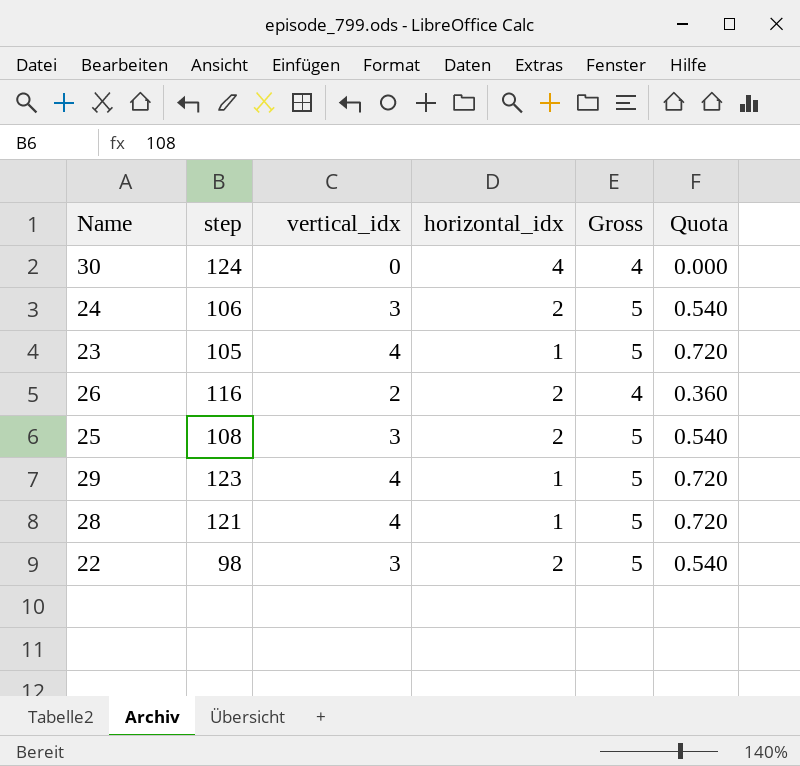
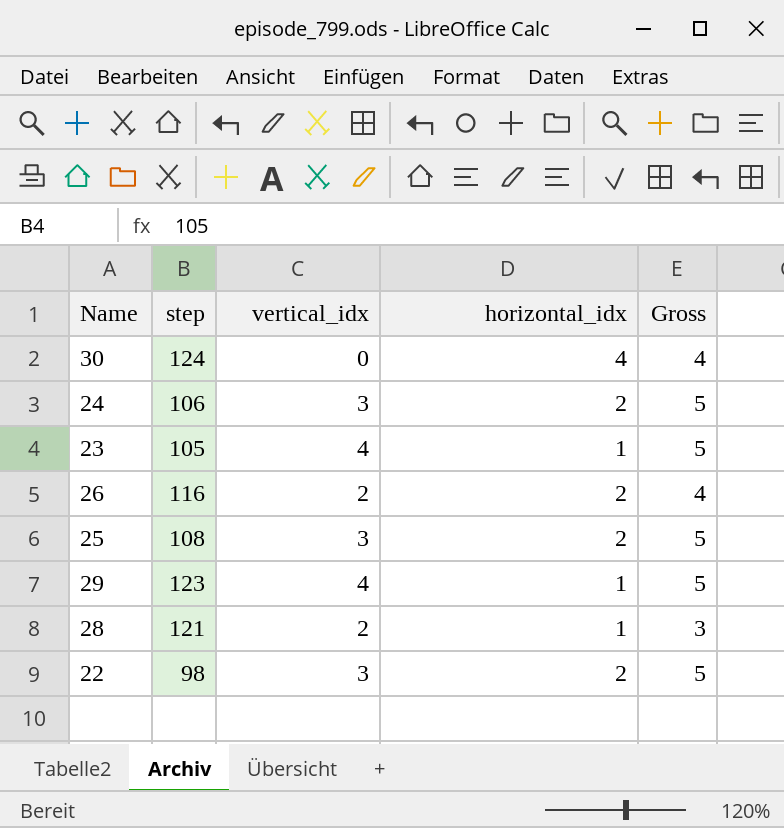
column Quota | formula: [vertical_idx] * 0.18 -> none
28 | vertical_idx: 4 -> 2
28 | Gross: 5 -> 3

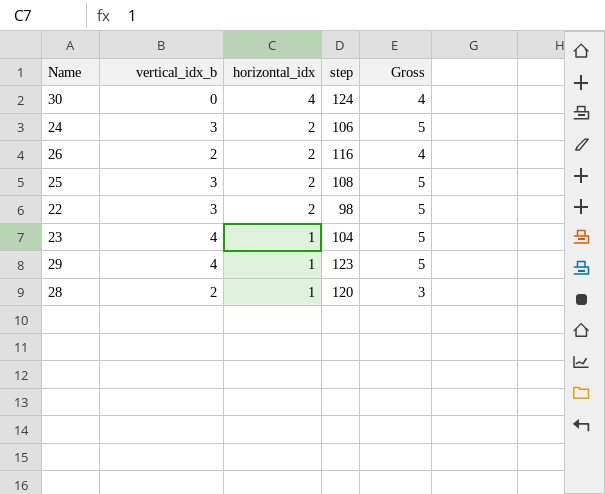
row order: none -> horizontal_idx descending
column name: vertical_idx -> vertical_idx_b
column step | position: 2 -> 4
23 | step: 105 -> 104
28 | step: 121 -> 120

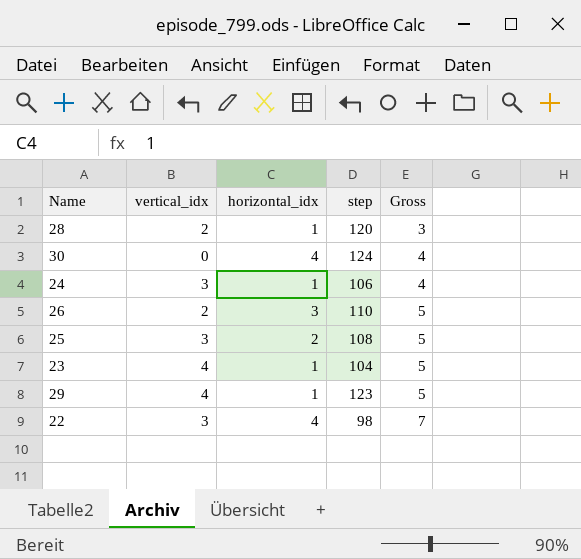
row order: horizontal_idx descending -> Gross ascending
column name: vertical_idx_b -> vertical_idx
24 | horizontal_idx: 2 -> 1
24 | Gross: 5 -> 4
26 | horizontal_idx: 2 -> 3
26 | step: 116 -> 110
26 | Gross: 4 -> 5
22 | horizontal_idx: 2 -> 4
22 | Gross: 5 -> 7

